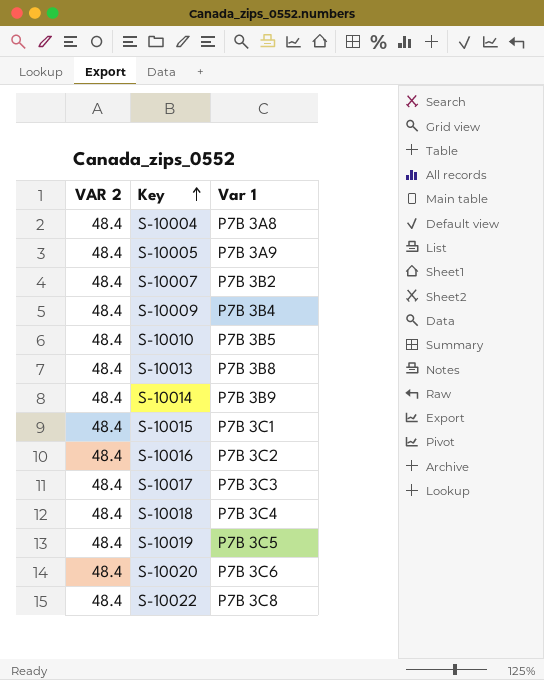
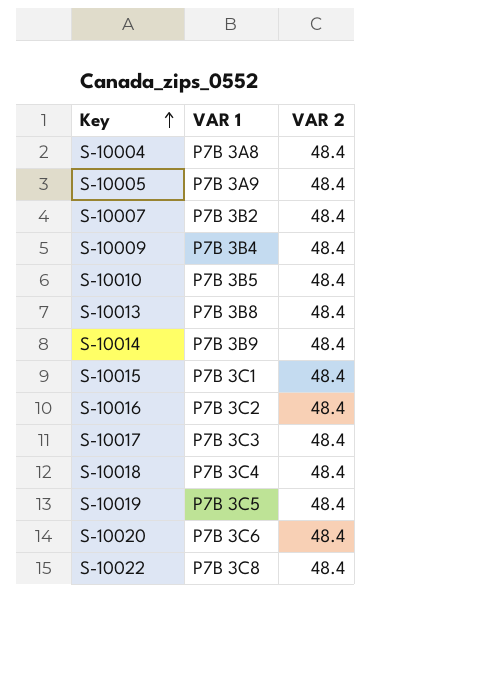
column name: Var 1 -> VAR 1
column VAR 2 | position: 1 -> 3

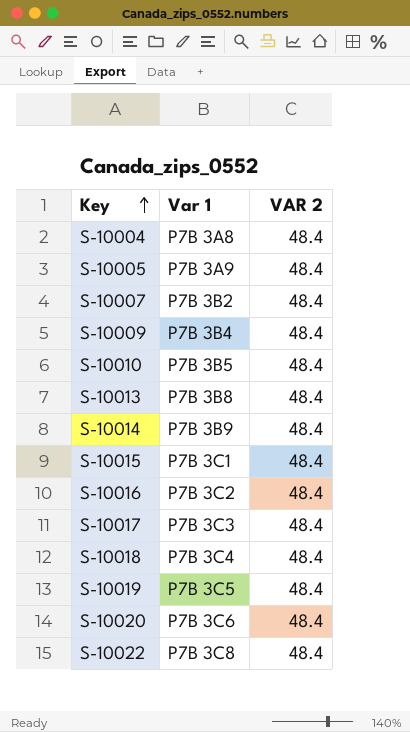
column name: VAR 1 -> Var 1

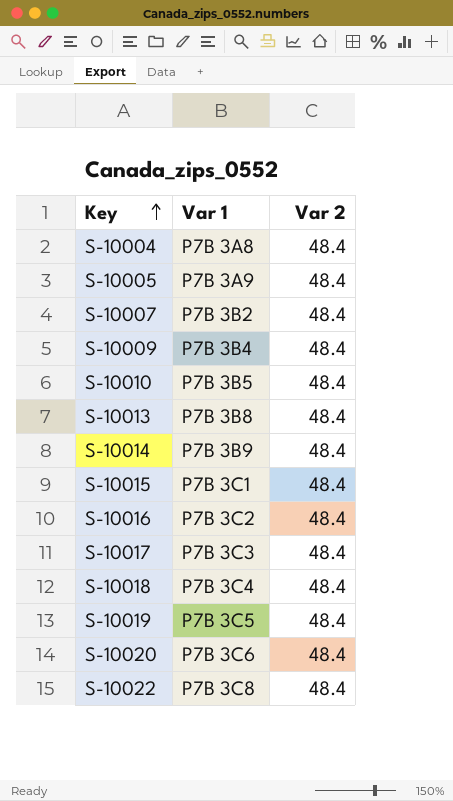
column name: VAR 2 -> Var 2

